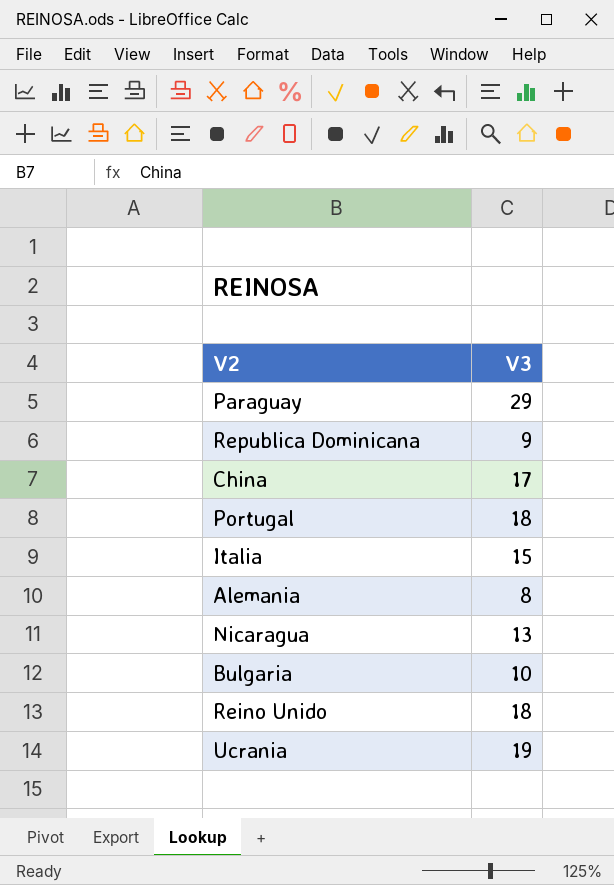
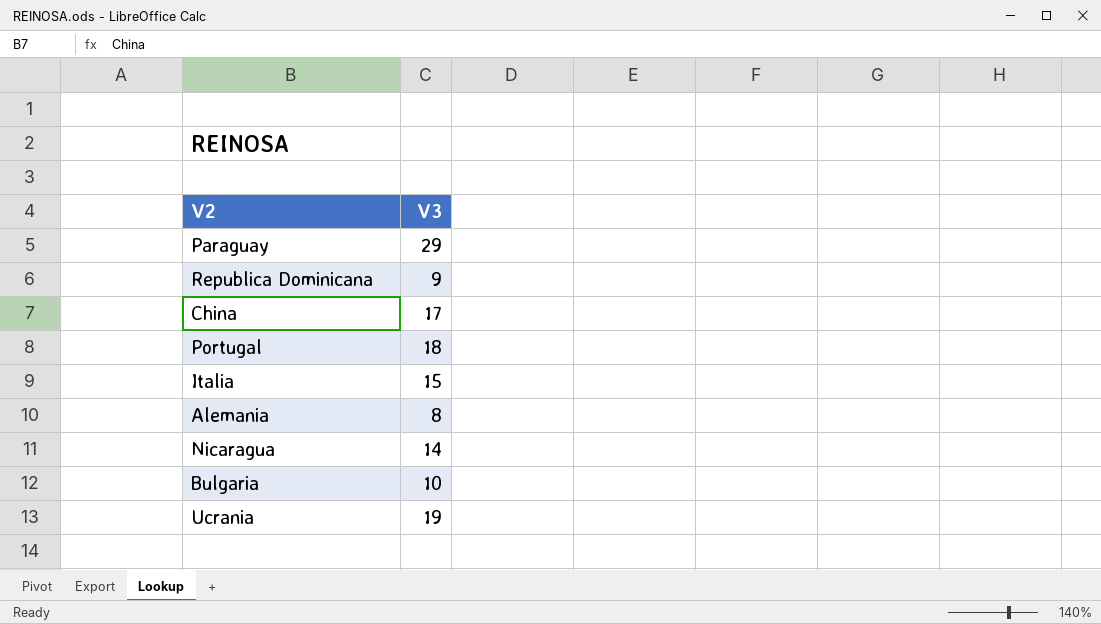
row Reino Unido: 18 -> none
Nicaragua | V3: 13 -> 14

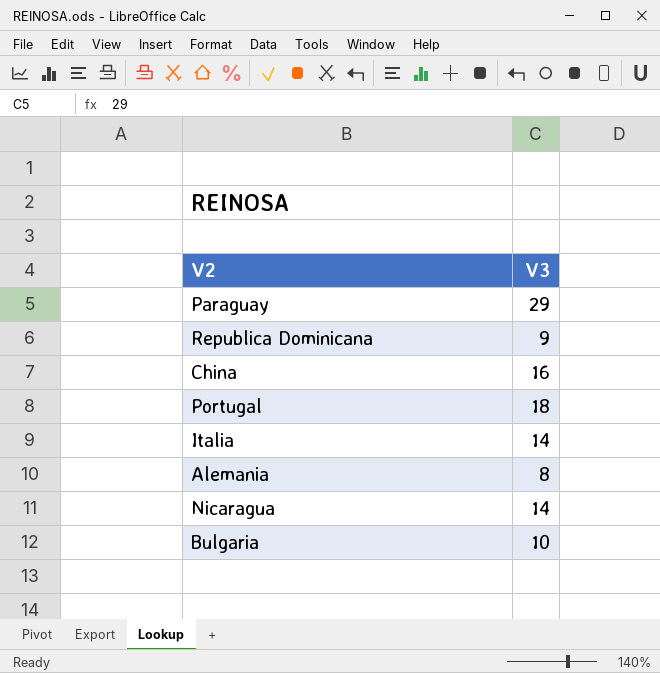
row Ucrania: 19 -> none
China | V3: 17 -> 16
Italia | V3: 15 -> 14

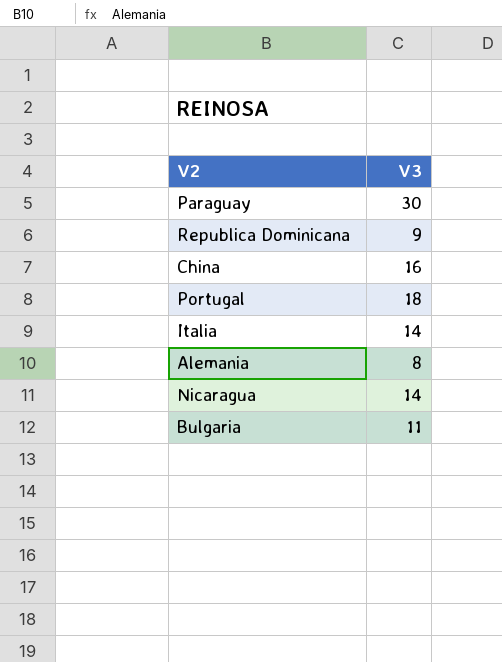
Paraguay | V3: 29 -> 30
Bulgaria | V3: 10 -> 11

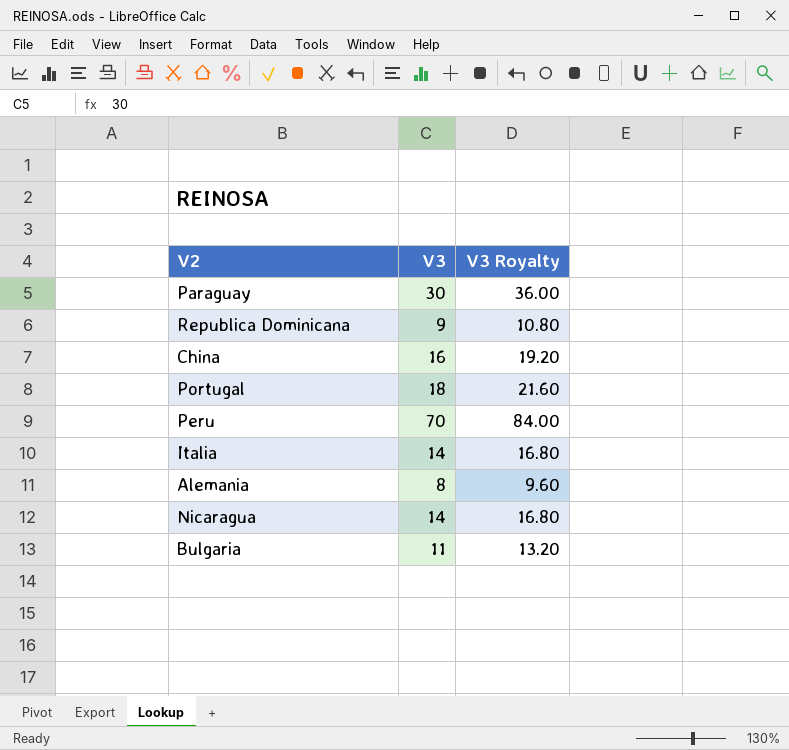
column V3 Royalty | formula: none -> [V3] * 1.2
row Peru: none -> 70 | 84.00

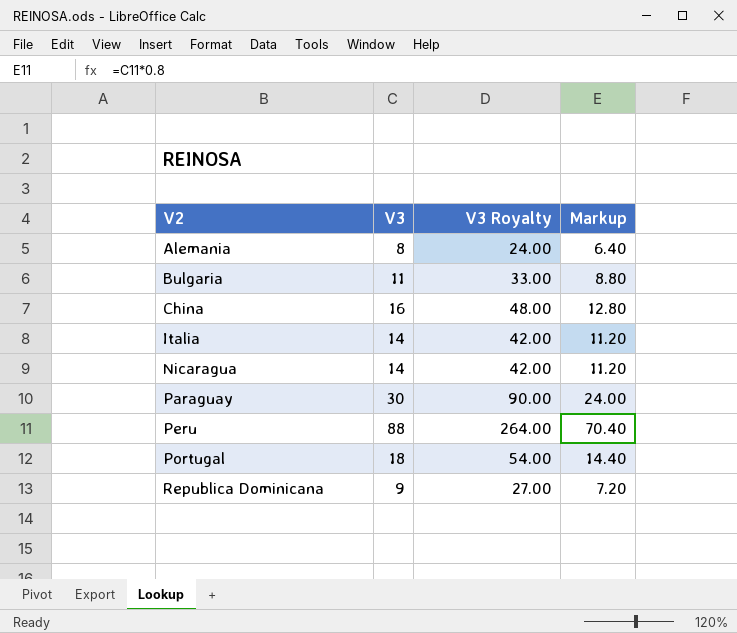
row order: none -> V2 ascending
column V3 Royalty | formula: [V3] * 1.2 -> [V3] * 3
column Markup | formula: none -> [V3] * 0.8
Peru | V3: 70 -> 88

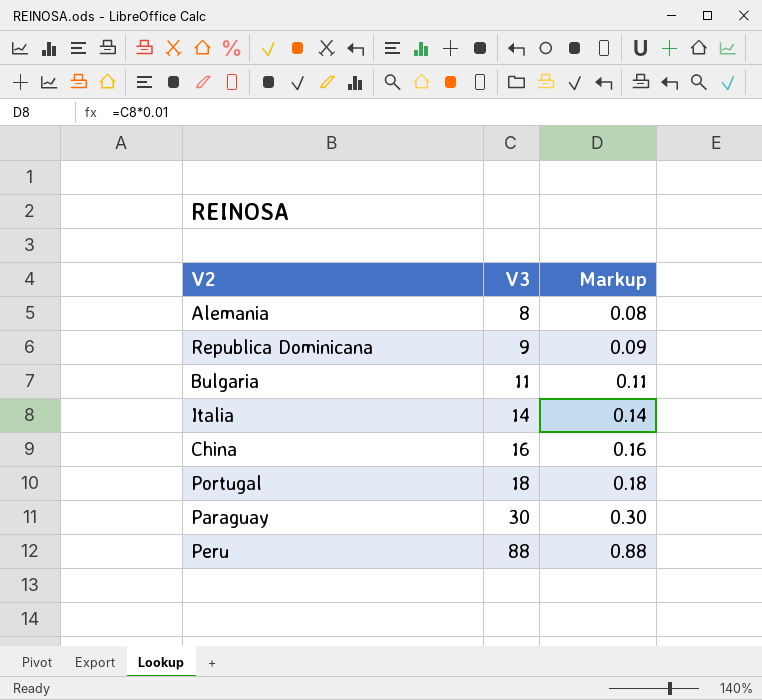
row order: V2 ascending -> V3 ascending
column V3 Royalty | formula: [V3] * 3 -> none
column Markup | formula: [V3] * 0.8 -> [V3] * 0.01
row Nicaragua: 14 | 42.00 | 11.20 -> none

